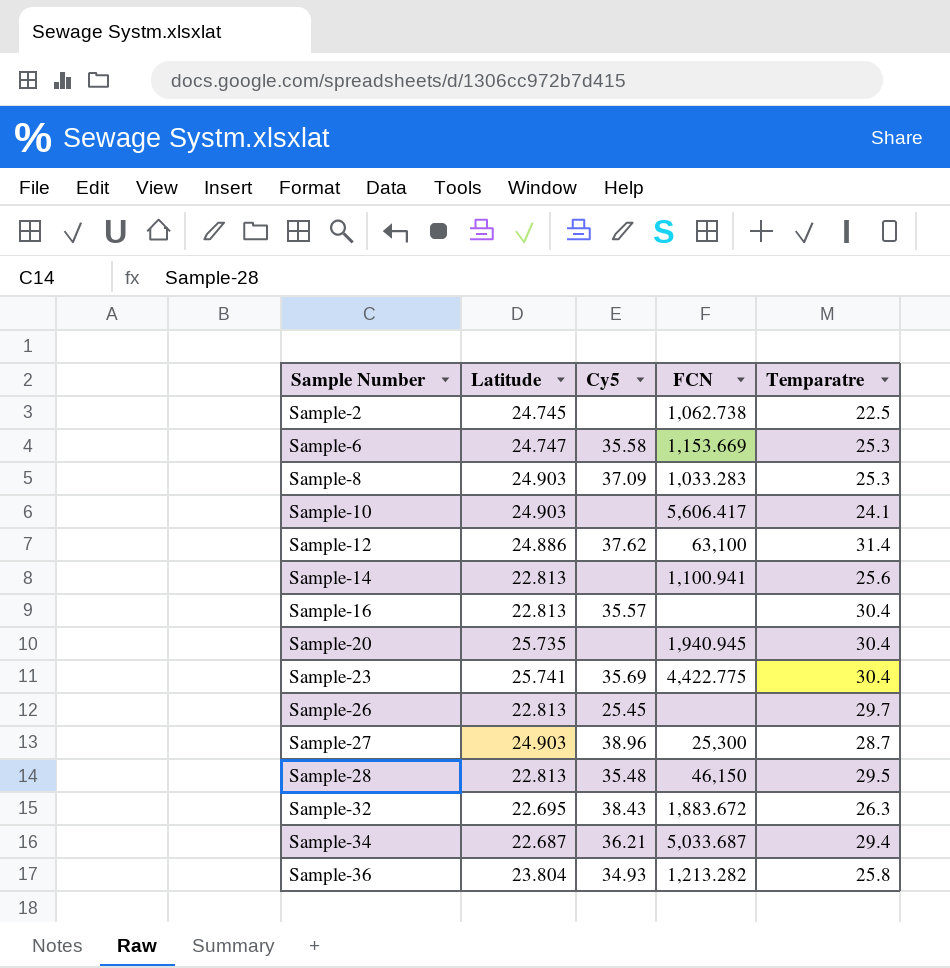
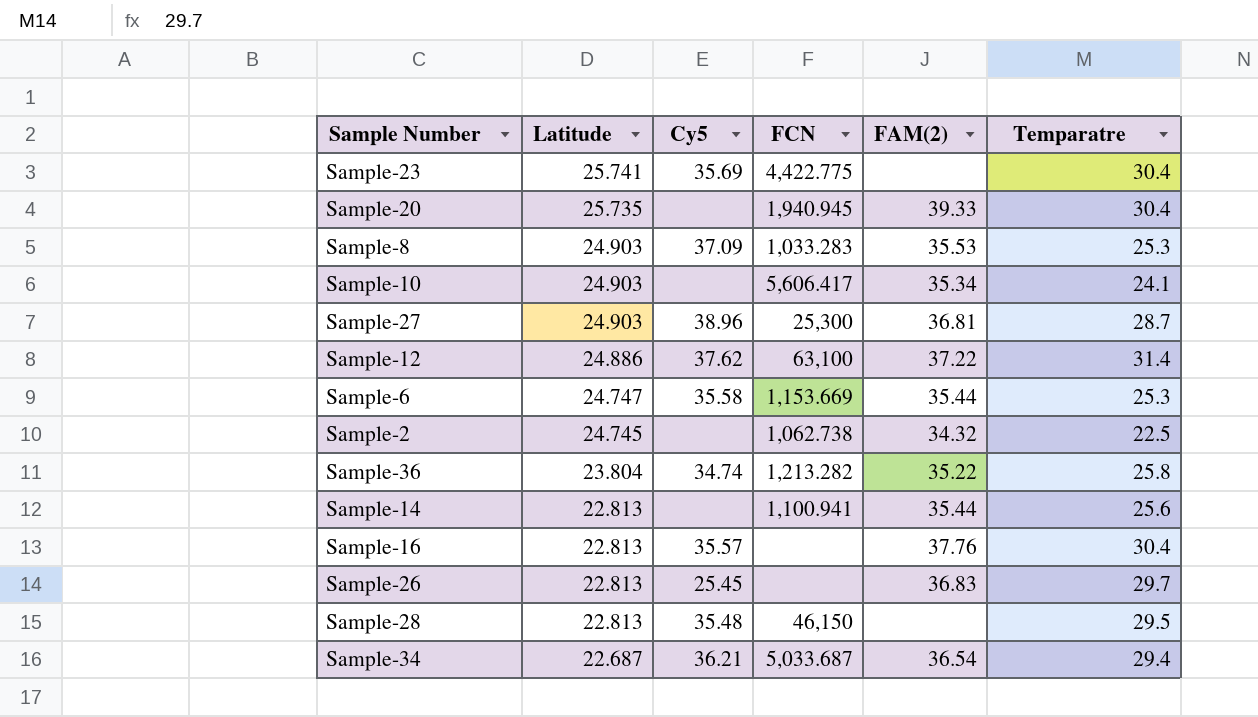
row order: Sample Number ascending -> Latitude descending
column FAM(2) | position: none -> 5
row Sample-32: 22.695 | 38.43 | 1,883.672 | 26.3 -> none
Sample-36 | Cy5: 34.93 -> 34.74

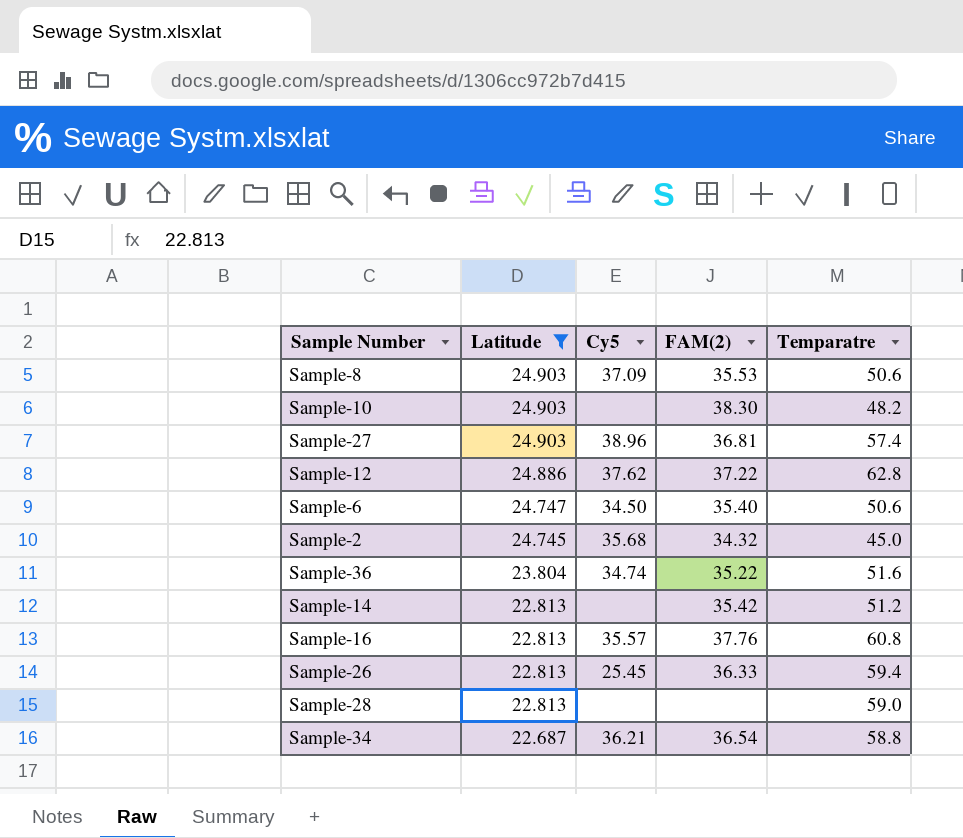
filter: none -> Latitude <= 24.903
column FCN | position: 4 -> none
Sample-8 | Temparatre: 25.3 -> 50.6
Sample-10 | FAM(2): 35.34 -> 38.30
Sample-10 | Temparatre: 24.1 -> 48.2
Sample-27 | Temparatre: 28.7 -> 57.4
Sample-12 | Temparatre: 31.4 -> 62.8
Sample-6 | Cy5: 35.58 -> 34.50
Sample-6 | FAM(2): 35.44 -> 35.40
Sample-6 | Temparatre: 25.3 -> 50.6
Sample-2 | Cy5: none -> 35.68
Sample-2 | Temparatre: 22.5 -> 45.0
Sample-36 | Temparatre: 25.8 -> 51.6
Sample-14 | FAM(2): 35.44 -> 35.42
Sample-14 | Temparatre: 25.6 -> 51.2
Sample-16 | Temparatre: 30.4 -> 60.8
Sample-26 | FAM(2): 36.83 -> 36.33
Sample-26 | Temparatre: 29.7 -> 59.4
Sample-28 | Cy5: 35.48 -> none
Sample-28 | Temparatre: 29.5 -> 59.0
Sample-34 | Temparatre: 29.4 -> 58.8

